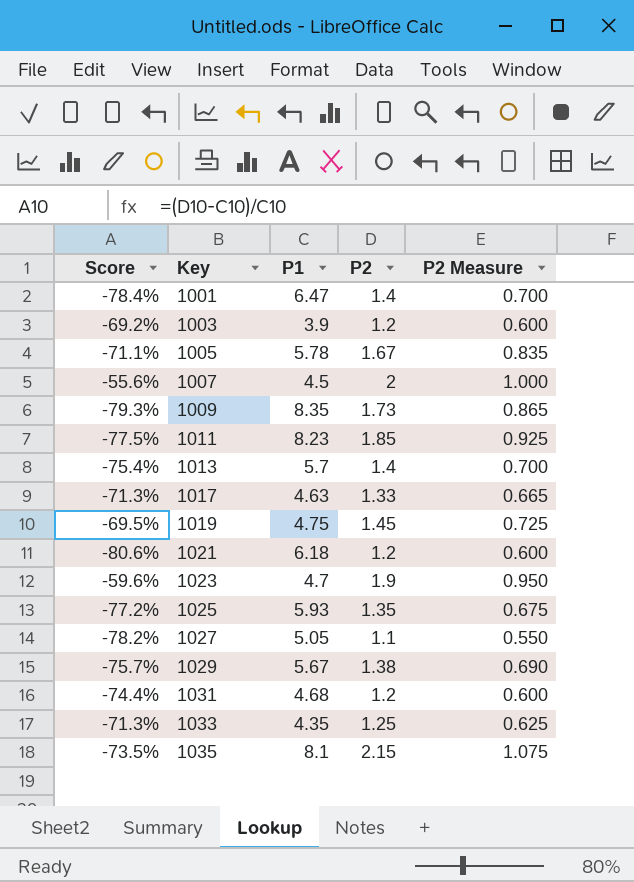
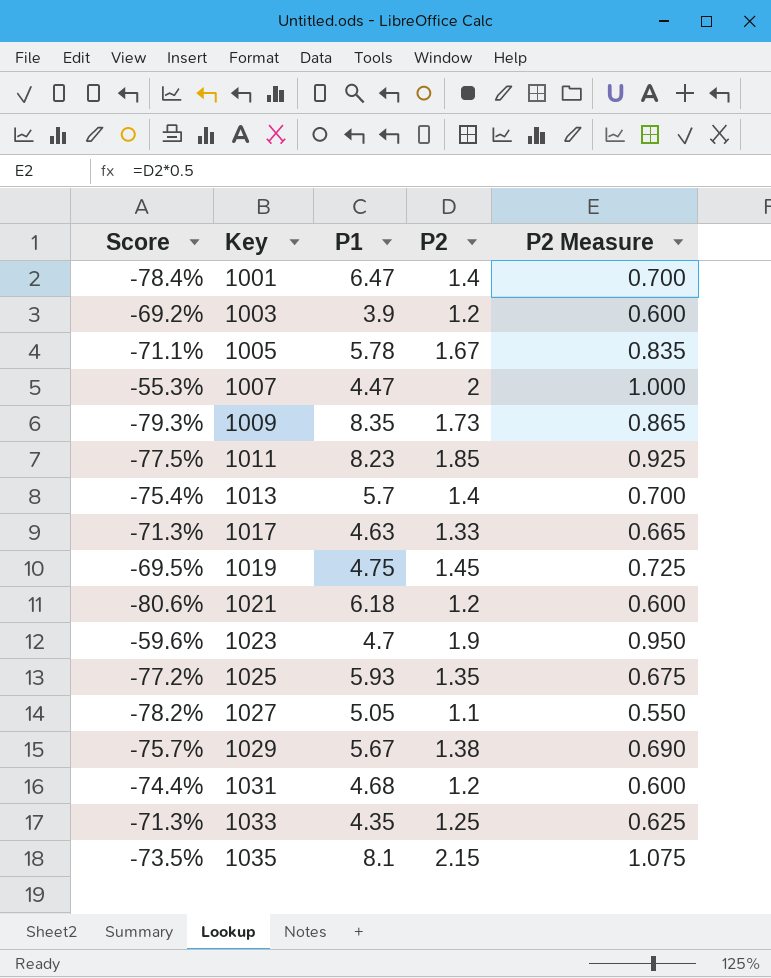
1007 | Score: -55.6% -> -55.3%
1007 | P1: 4.5 -> 4.47

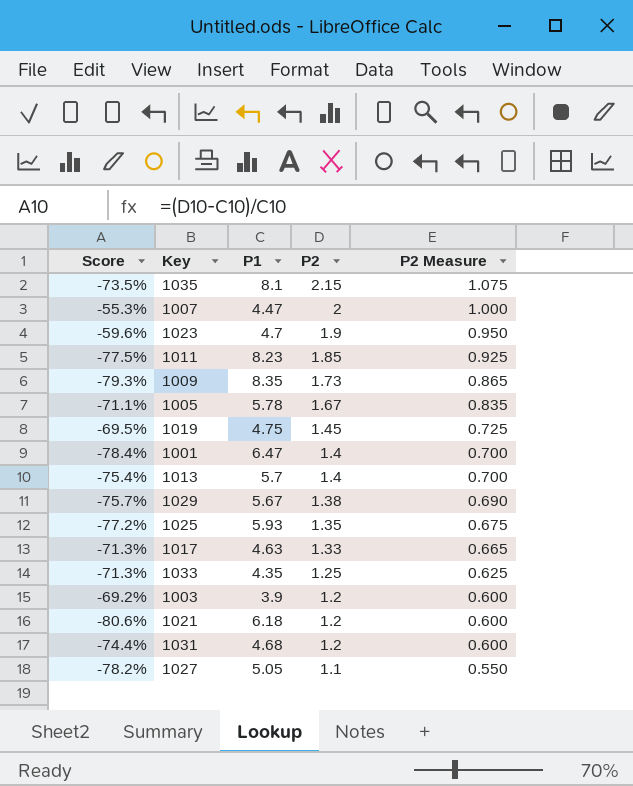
row order: Key ascending -> P2 descending

